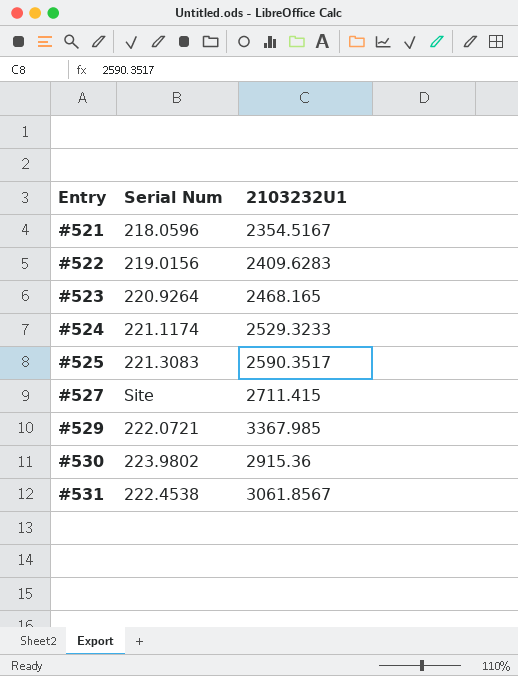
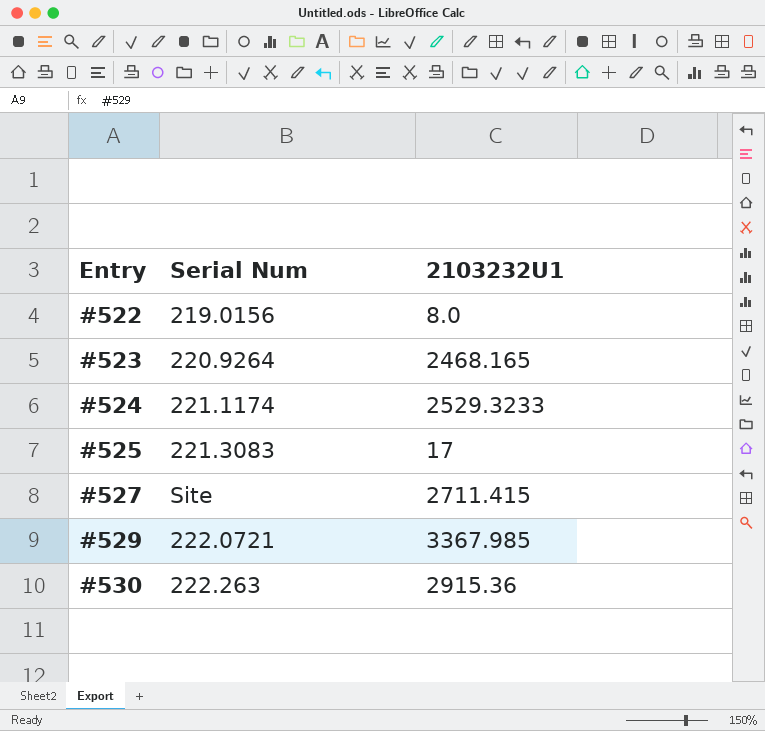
row #521: 218.0596 | 2354.5167 -> none
row #531: 222.4538 | 3061.8567 -> none
#522 | 2103232U1: 2409.6283 -> 8.0
#525 | 2103232U1: 2590.3517 -> 17
#530 | Serial Num: 223.9802 -> 222.263

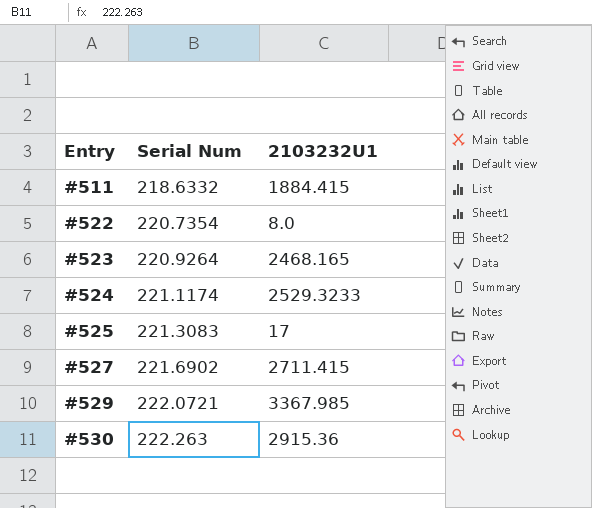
row #511: none -> 218.6332 | 1884.415
#522 | Serial Num: 219.0156 -> 220.7354
#527 | Serial Num: Site -> 221.6902

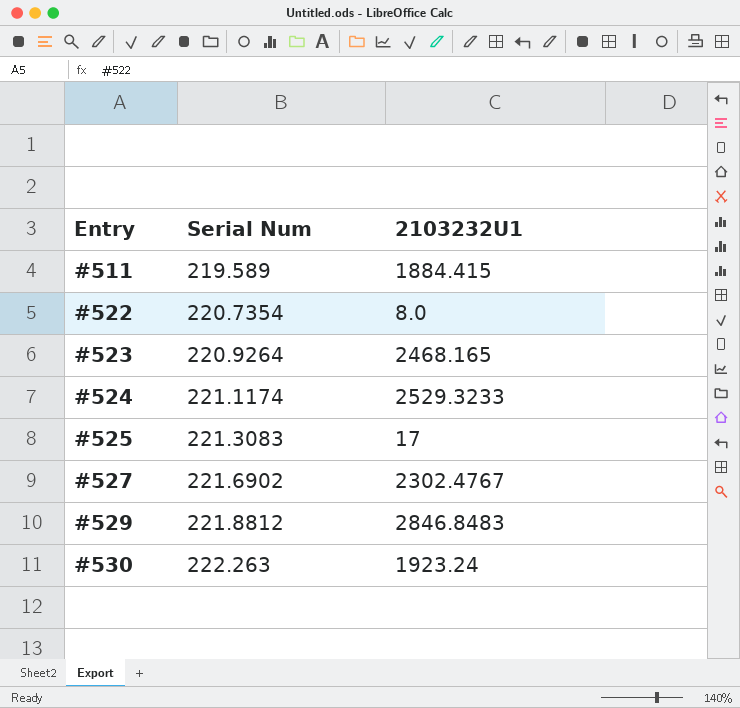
#511 | Serial Num: 218.6332 -> 219.589
#527 | 2103232U1: 2711.415 -> 2302.4767
#529 | Serial Num: 222.0721 -> 221.8812
#529 | 2103232U1: 3367.985 -> 2846.8483
#530 | 2103232U1: 2915.36 -> 1923.24

